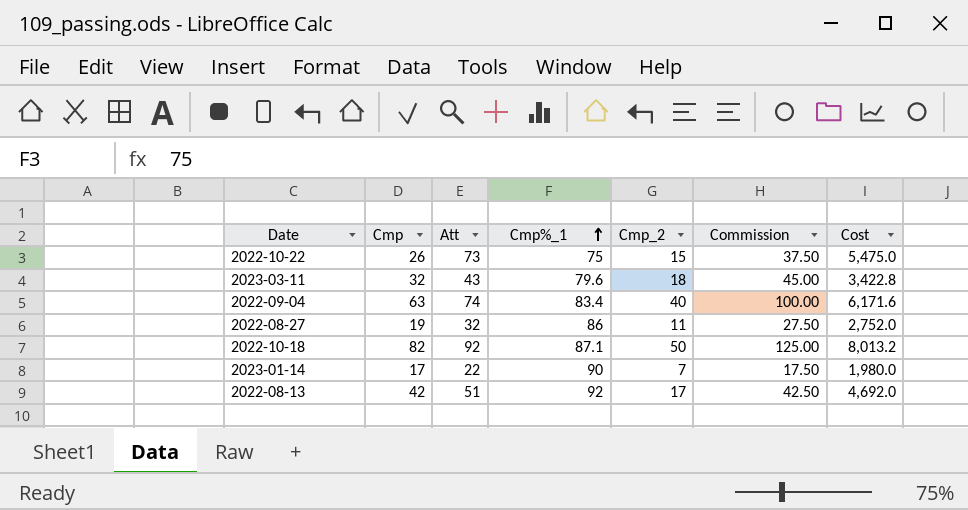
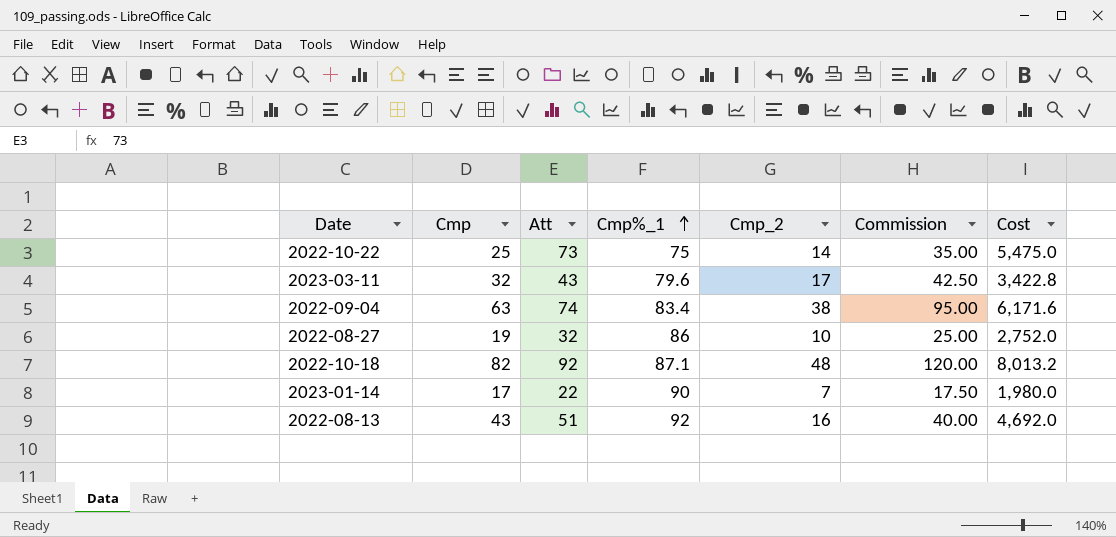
2022-10-22 | Cmp: 26 -> 25
2022-10-22 | Cmp_2: 15 -> 14
2022-10-22 | Commission: 37.50 -> 35.00
2023-03-11 | Cmp_2: 18 -> 17
2023-03-11 | Commission: 45.00 -> 42.50
2022-09-04 | Cmp_2: 40 -> 38
2022-09-04 | Commission: 100.00 -> 95.00
2022-08-27 | Cmp_2: 11 -> 10
2022-08-27 | Commission: 27.50 -> 25.00
2022-10-18 | Cmp_2: 50 -> 48
2022-10-18 | Commission: 125.00 -> 120.00
2022-08-13 | Cmp: 42 -> 43
2022-08-13 | Cmp_2: 17 -> 16
2022-08-13 | Commission: 42.50 -> 40.00

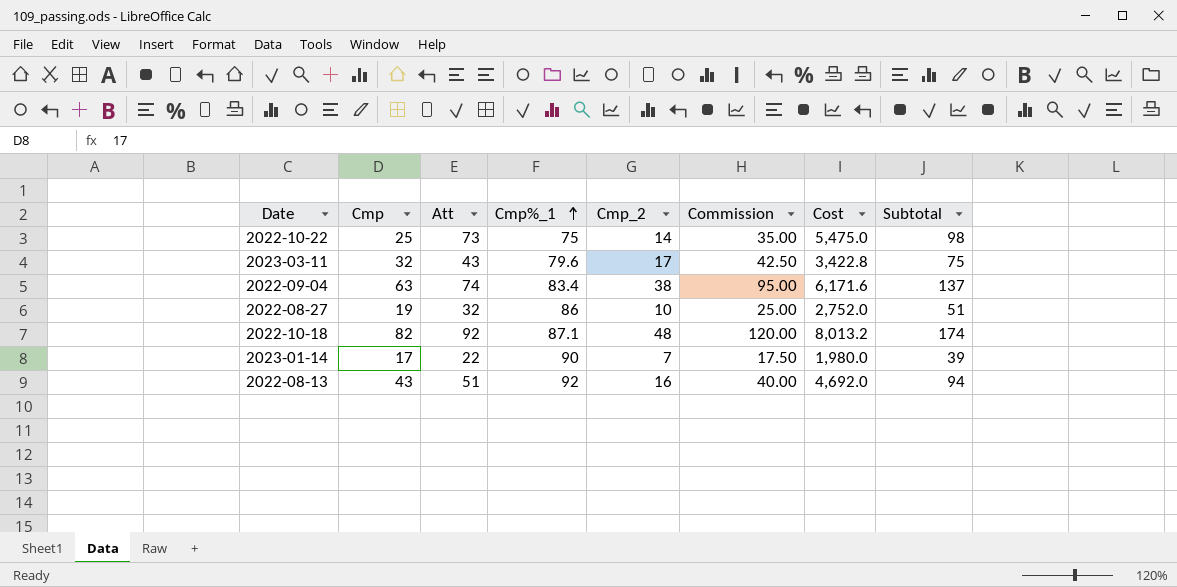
column Subtotal | formula: none -> [Cmp] + [Att]

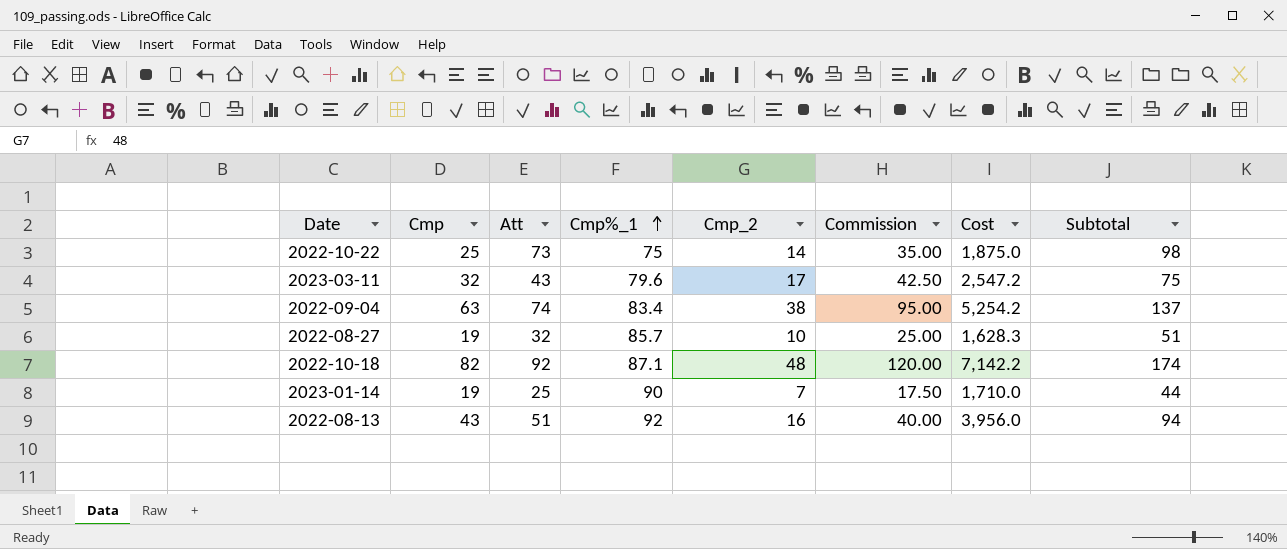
column Cost | formula: [Att] * [Cmp%_1] -> [Cmp] * [Cmp%_1]
2022-08-27 | Cmp%_1: 86 -> 85.7
2023-01-14 | Cmp: 17 -> 19
2023-01-14 | Att: 22 -> 25
2023-01-14 | Subtotal: 39 -> 44

